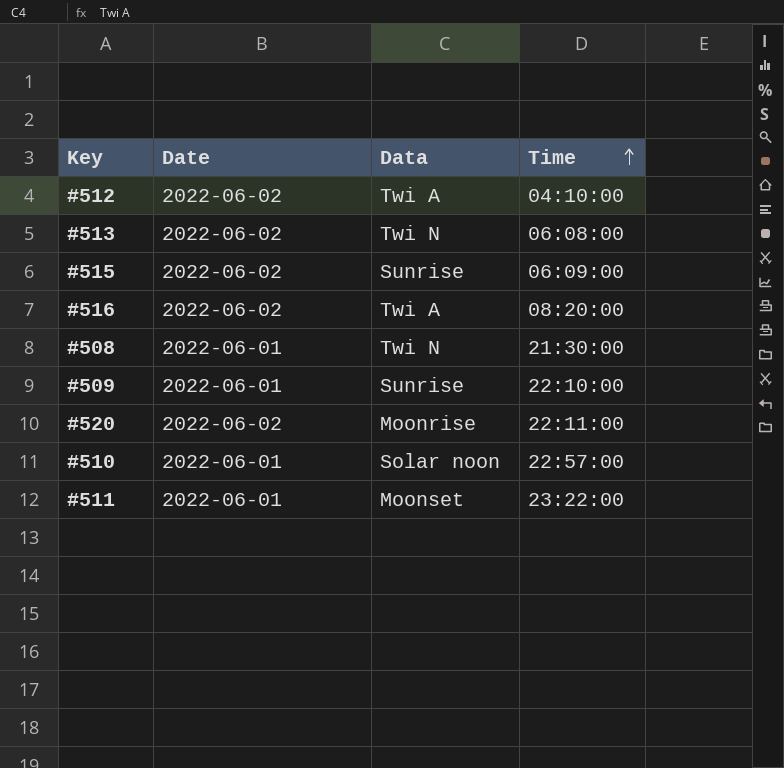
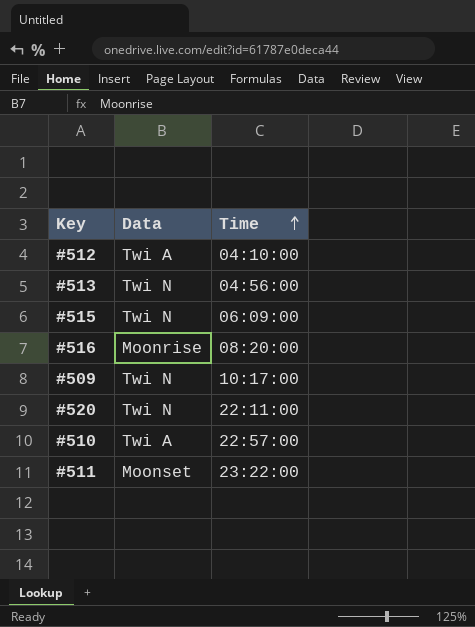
column Date | position: 2 -> none
row #508: 2022-06-01 | Twi N | 21:30:00 -> none
#513 | Time: 06:08:00 -> 04:56:00
#515 | Data: Sunrise -> Twi N
#516 | Data: Twi A -> Moonrise
#509 | Data: Sunrise -> Twi N
#509 | Time: 22:10:00 -> 10:17:00
#520 | Data: Moonrise -> Twi N
#510 | Data: Solar noon -> Twi A

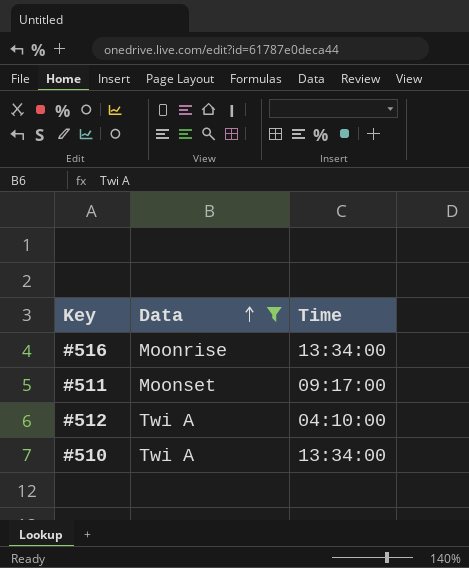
filter: none -> Data != Twi N
row order: Time ascending -> Data ascending
#516 | Time: 08:20:00 -> 13:34:00
#511 | Time: 23:22:00 -> 09:17:00
#510 | Time: 22:57:00 -> 13:34:00

